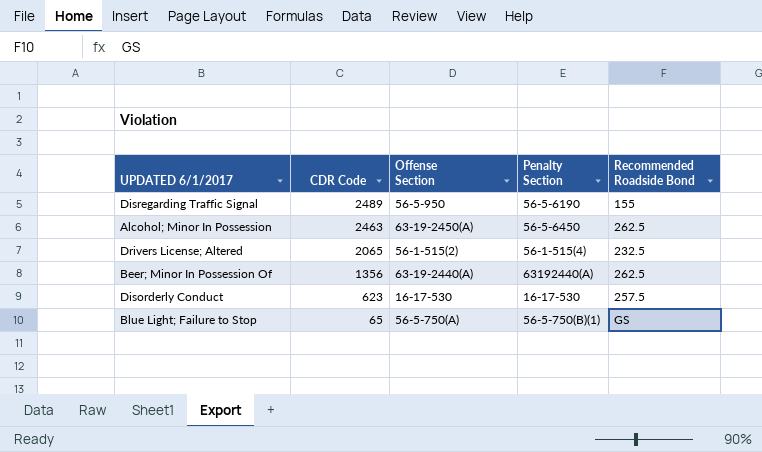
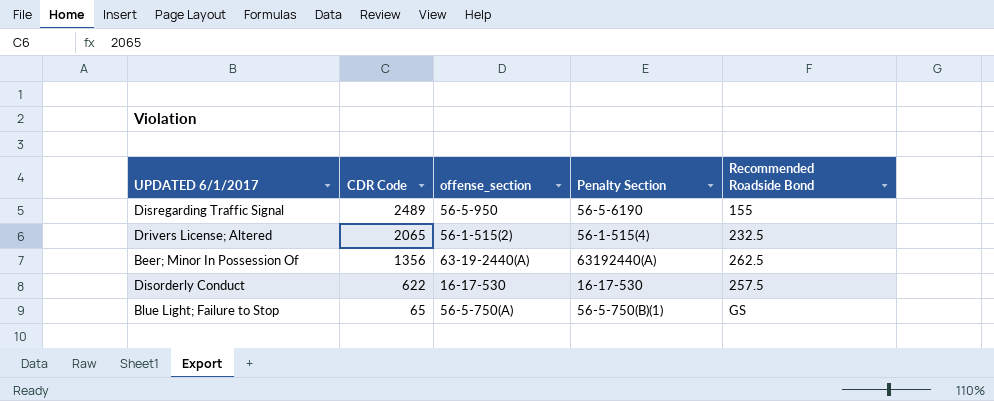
column name: Offense Section -> offense_section
row Alcohol; Minor In Possession: 2463 | 63-19-2450(A) | 56-5-6450 | 262.5 -> none
Disorderly Conduct | CDR Code: 623 -> 622

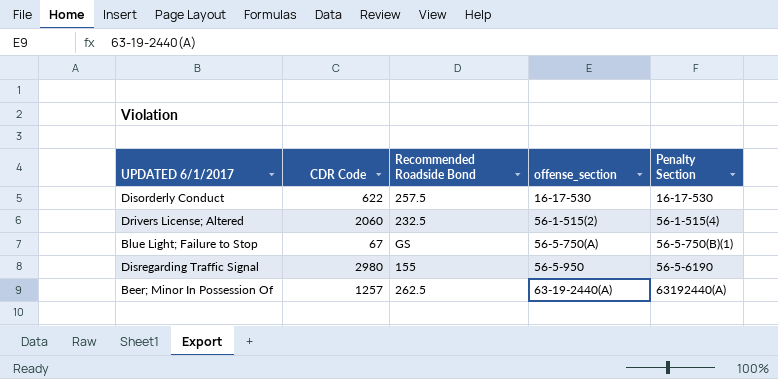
row order: CDR Code descending -> offense_section ascending
column Recommended Roadside Bond | position: 5 -> 3
Drivers License; Altered | CDR Code: 2065 -> 2060
Blue Light; Failure to Stop | CDR Code: 65 -> 67
Disregarding Traffic Signal | CDR Code: 2489 -> 2980
Beer; Minor In Possession Of | CDR Code: 1356 -> 1257

